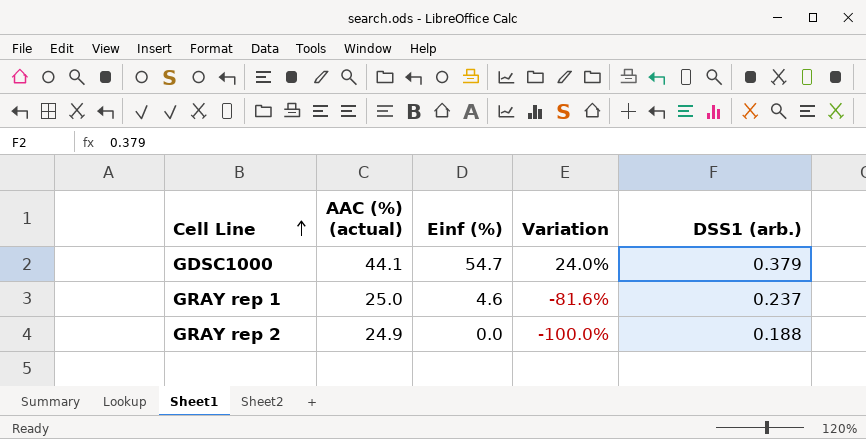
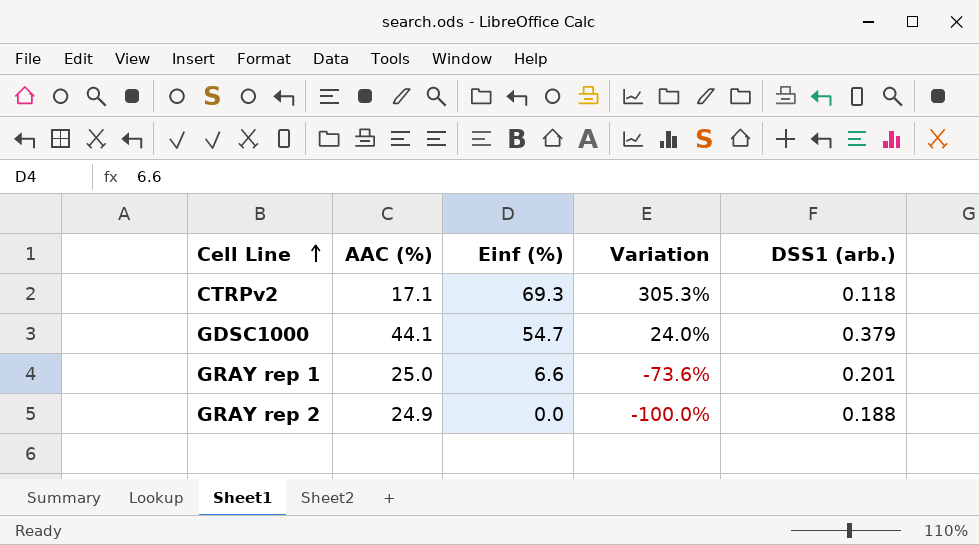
column name: AAC (%) (actual) -> AAC (%)
row CTRPv2: none -> 17.1 | 69.3 | 305.3% | 0.118
GRAY rep 1 | Einf (%): 4.6 -> 6.6
GRAY rep 1 | Variation: -81.6% -> -73.6%
GRAY rep 1 | DSS1 (arb.): 0.237 -> 0.201

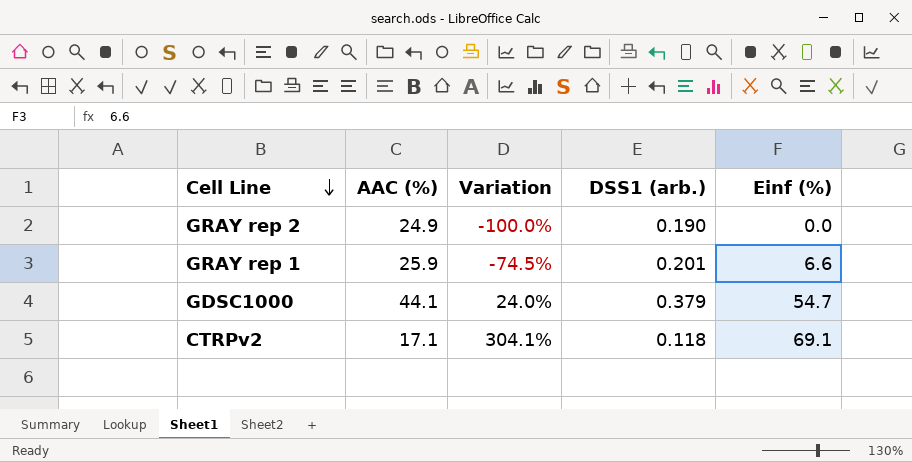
row order: Cell Line ascending -> Cell Line descending
column Einf (%) | position: 3 -> 5
GRAY rep 2 | DSS1 (arb.): 0.188 -> 0.190
GRAY rep 1 | AAC (%): 25.0 -> 25.9
GRAY rep 1 | Variation: -73.6% -> -74.5%
CTRPv2 | Variation: 305.3% -> 304.1%
CTRPv2 | Einf (%): 69.3 -> 69.1

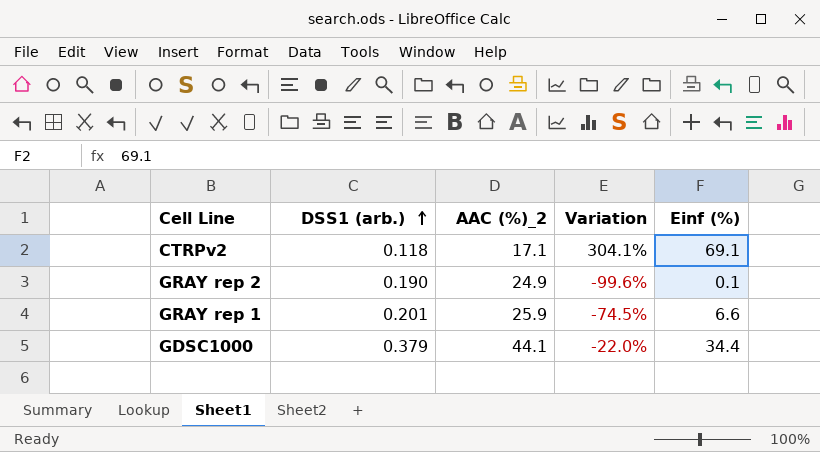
row order: Cell Line descending -> DSS1 (arb.) ascending
column DSS1 (arb.) | position: 4 -> 2
column name: AAC (%) -> AAC (%)_2
GRAY rep 2 | Variation: -100.0% -> -99.6%
GRAY rep 2 | Einf (%): 0.0 -> 0.1
GDSC1000 | Variation: 24.0% -> -22.0%
GDSC1000 | Einf (%): 54.7 -> 34.4

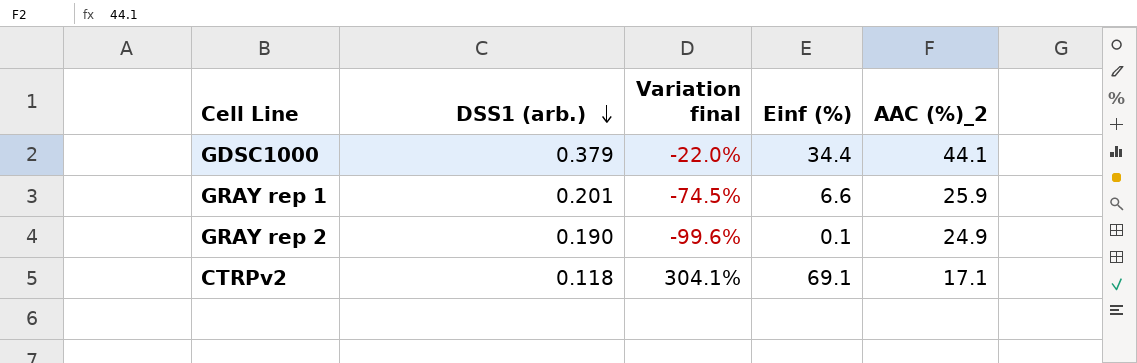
row order: DSS1 (arb.) ascending -> DSS1 (arb.) descending
column name: Variation -> Variation final
column AAC (%)_2 | position: 3 -> 5

